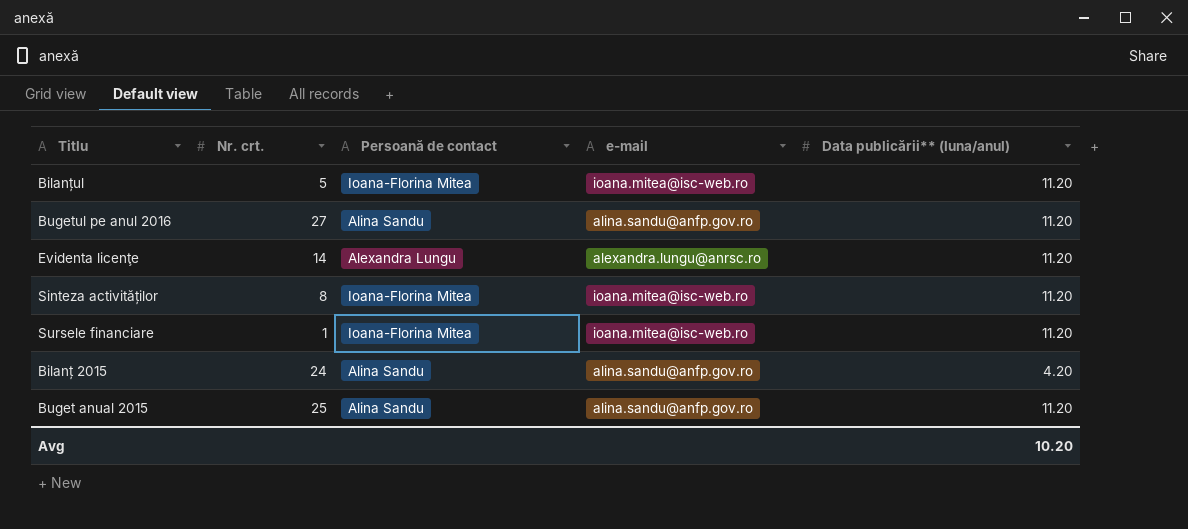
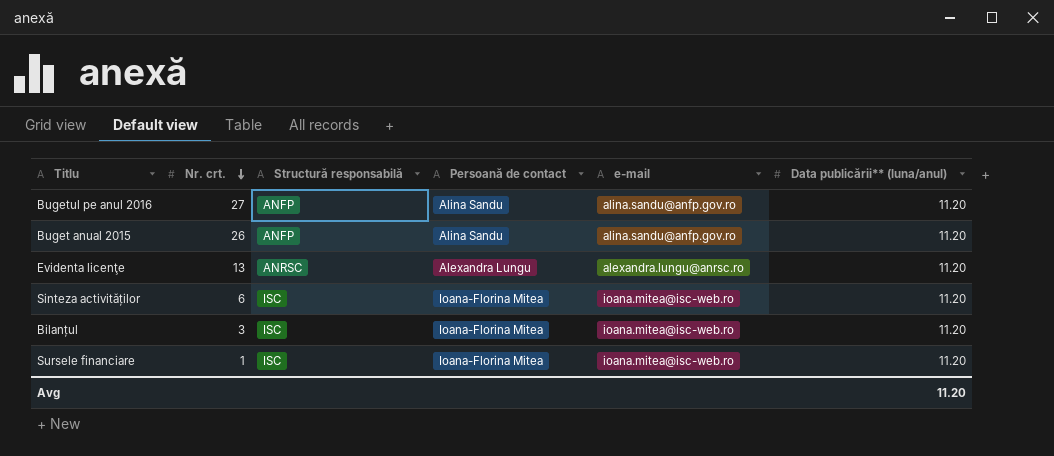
row order: none -> Nr. crt. descending
column Structură responsabilă | position: none -> 3
row Bilanț 2015: 24 | Alina Sandu | alina.sandu@anfp.gov.ro | 4.20 -> none
Buget anual 2015 | Nr. crt.: 25 -> 26
Evidenta licenţe | Nr. crt.: 14 -> 13
Sinteza activităților | Nr. crt.: 8 -> 6
Bilanțul | Nr. crt.: 5 -> 3
Avg | Data publicării** (luna/anul): 10.20 -> 11.20

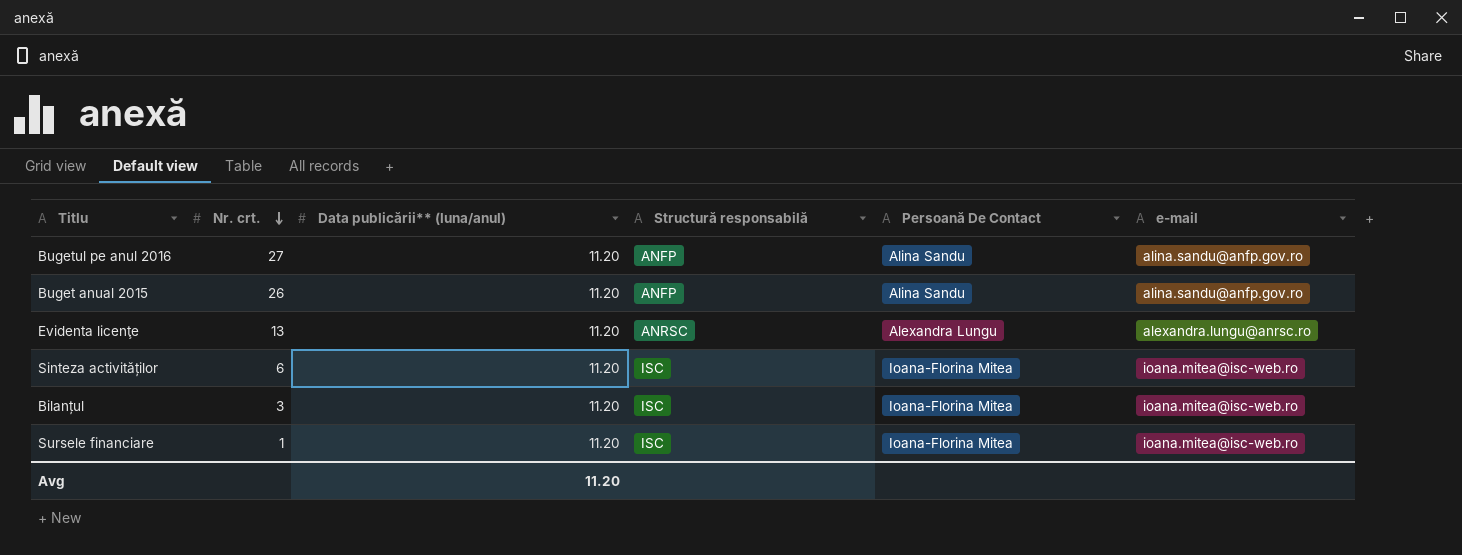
column Data publicării** (luna/anul) | position: 6 -> 3
column name: Persoană de contact -> Persoană De Contact

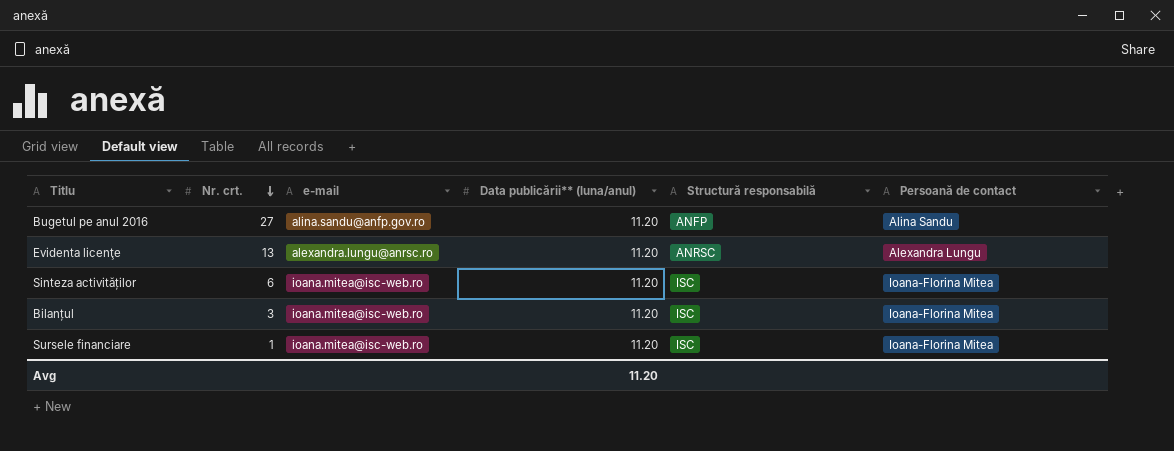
column e-mail | position: 6 -> 3
column name: Persoană De Contact -> Persoană de contact
row Buget anual 2015: 26 | 11.20 | ANFP | Alina Sandu | alina.sandu@anfp.gov.ro -> none

